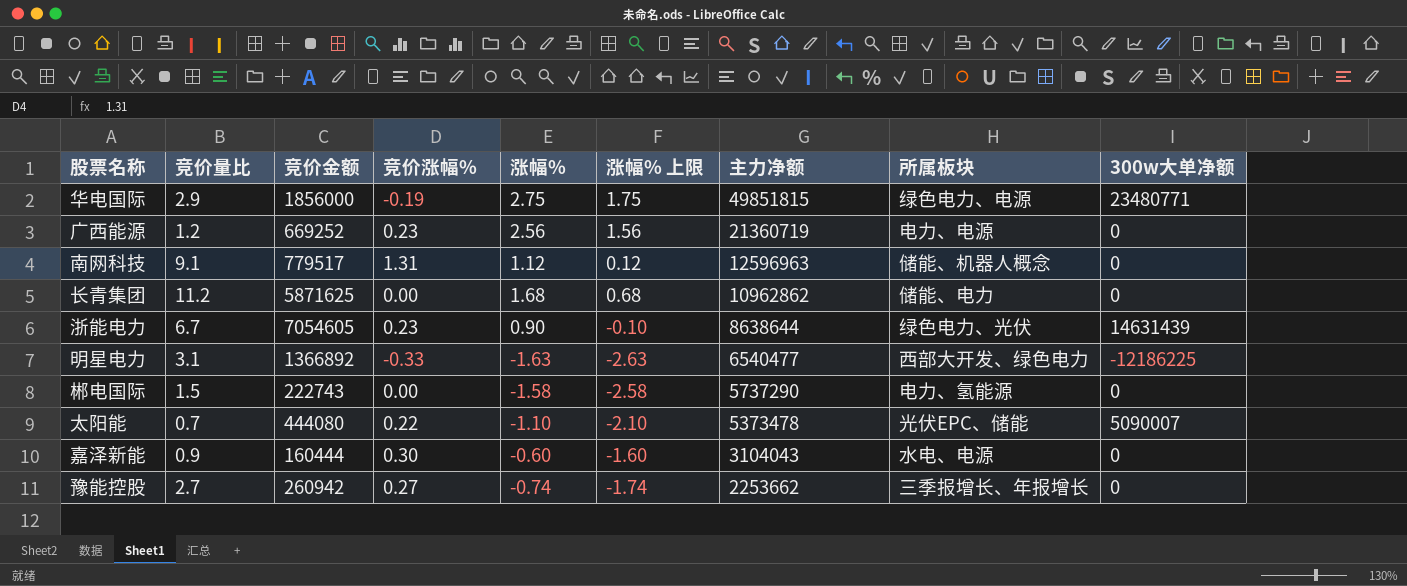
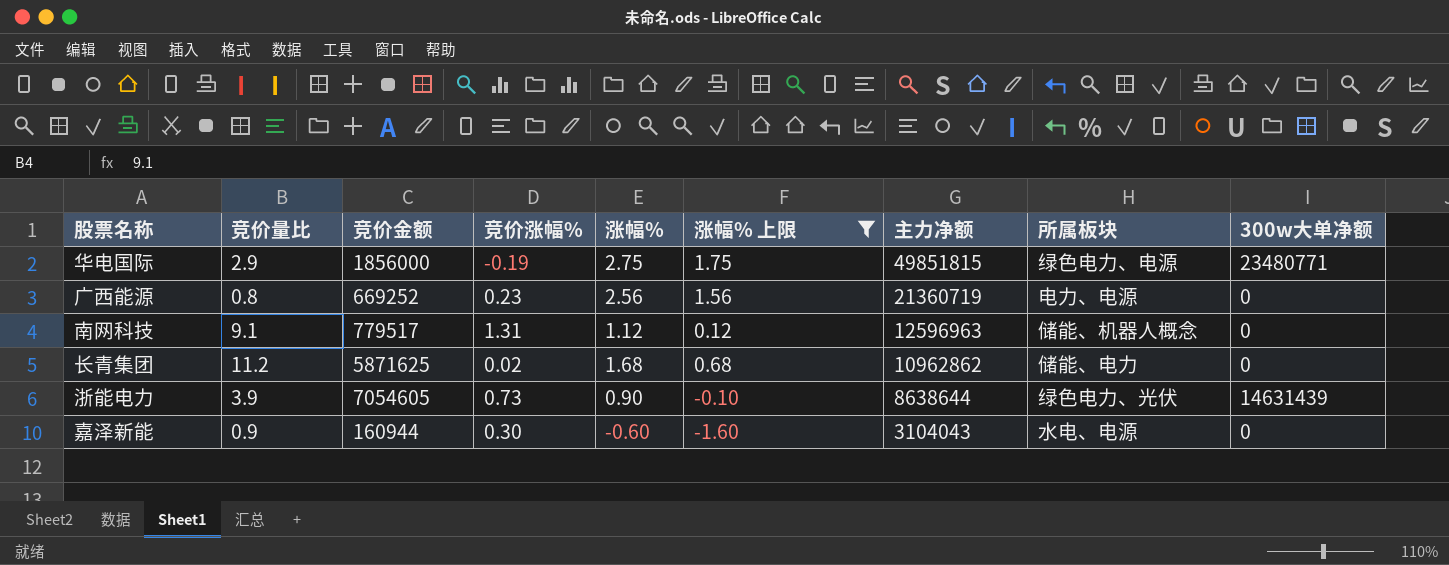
filter: none -> 涨幅% 上限 >= -1.60
广西能源 | 竞价量比: 1.2 -> 0.8
长青集团 | 竞价涨幅%: 0.00 -> 0.02
浙能电力 | 竞价量比: 6.7 -> 3.9
浙能电力 | 竞价涨幅%: 0.23 -> 0.73
嘉泽新能 | 竞价金额: 160444 -> 160944

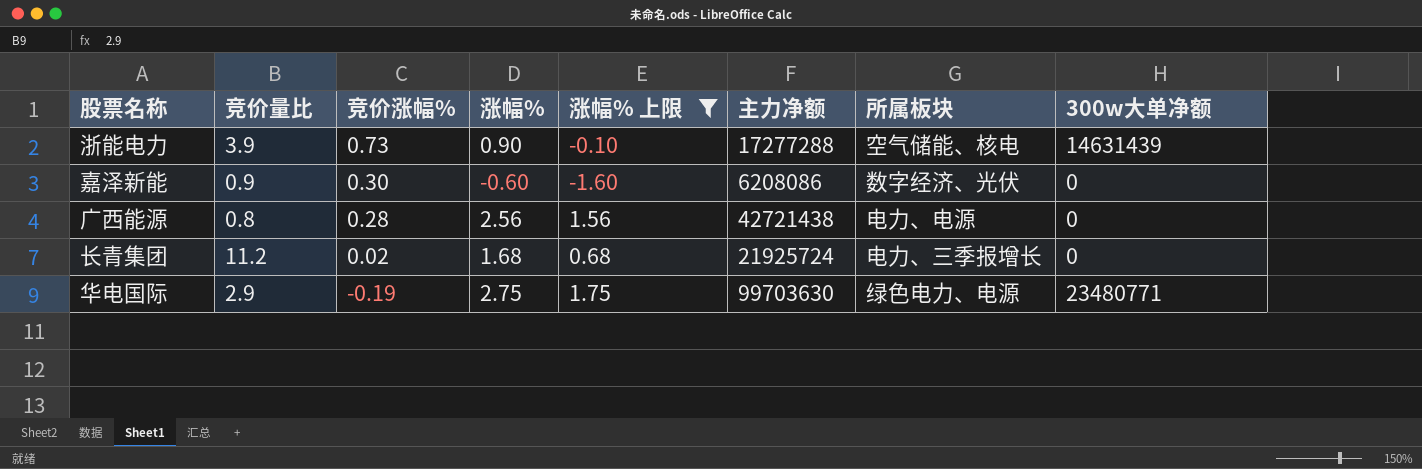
row order: 主力净额 descending -> 竞价涨幅% descending
column 竞价金额 | position: 3 -> none
row 南网科技: 9.1 | 779517 | 1.31 | 1.12 | 0.12 | 12596963 | 储能、机器人概念 | 0 -> none
浙能电力 | 主力净额: 8638644 -> 17277288
浙能电力 | 所属板块: 绿色电力、光伏 -> 空气储能、核电
嘉泽新能 | 主力净额: 3104043 -> 6208086
嘉泽新能 | 所属板块: 水电、电源 -> 数字经济、光伏
广西能源 | 竞价涨幅%: 0.23 -> 0.28
广西能源 | 主力净额: 21360719 -> 42721438
长青集团 | 主力净额: 10962862 -> 21925724
长青集团 | 所属板块: 储能、电力 -> 电力、三季报增长
华电国际 | 主力净额: 49851815 -> 99703630

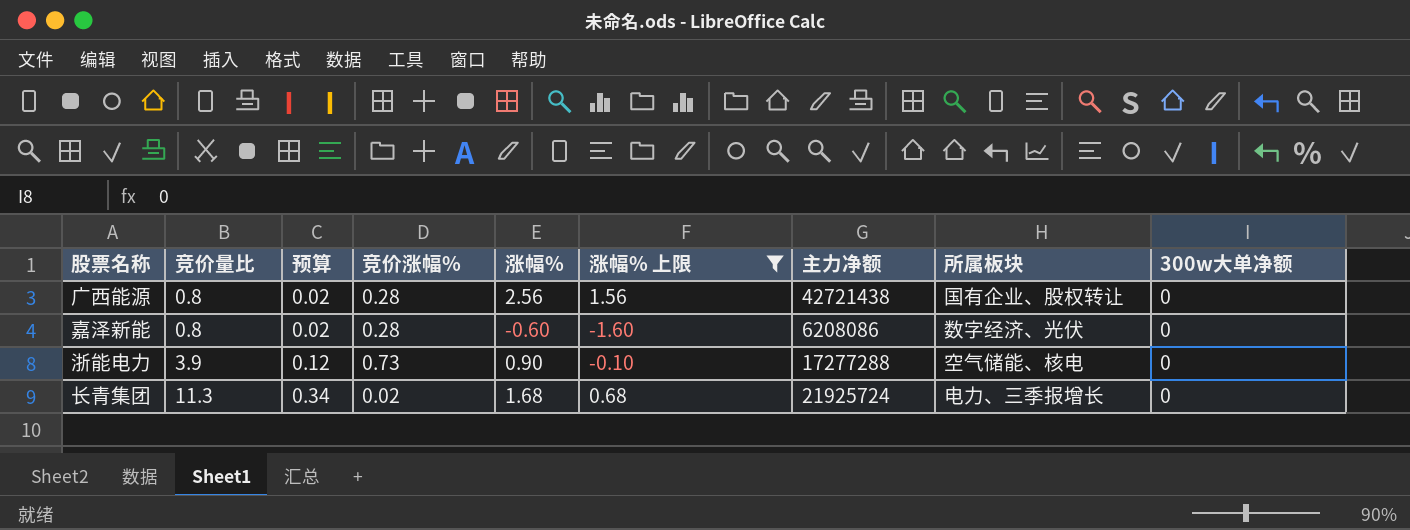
row order: 竞价涨幅% descending -> 竞价量比 ascending
column 预算 | formula: none -> [竞价量比] * 0.03
row 华电国际: 2.9 | -0.19 | 2.75 | 1.75 | 99703630 | 绿色电力、电源 | 23480771 -> none
广西能源 | 所属板块: 电力、电源 -> 国有企业、股权转让
嘉泽新能 | 竞价量比: 0.9 -> 0.8
嘉泽新能 | 竞价涨幅%: 0.30 -> 0.28
浙能电力 | 300w大单净额: 14631439 -> 0
长青集团 | 竞价量比: 11.2 -> 11.3

